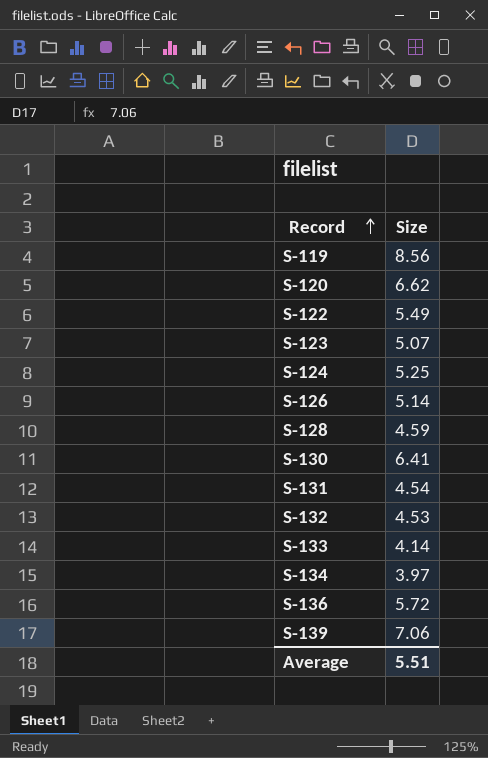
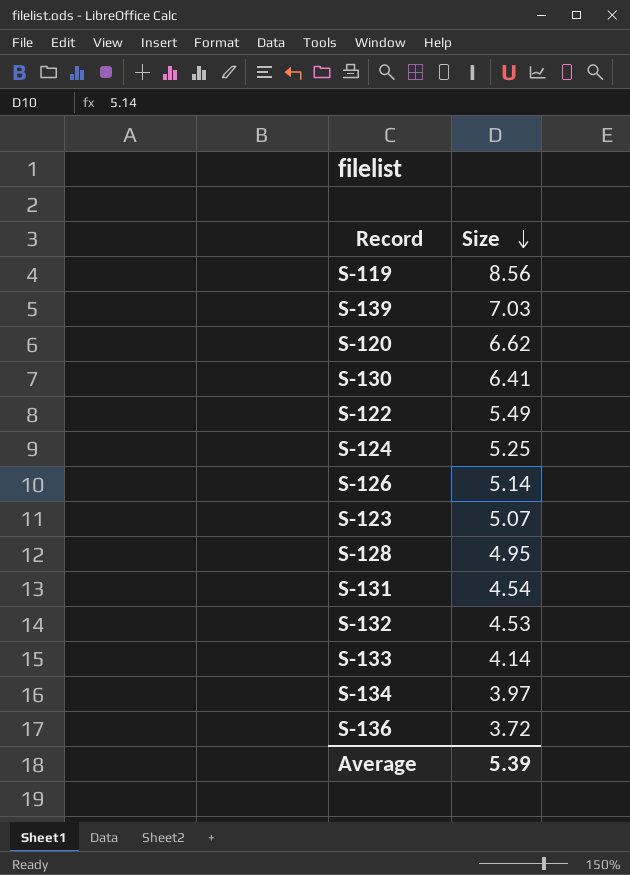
row order: Record ascending -> Size descending
S-139 | Size: 7.06 -> 7.03
S-128 | Size: 4.59 -> 4.95
S-136 | Size: 5.72 -> 3.72
Average | Size: 5.51 -> 5.39

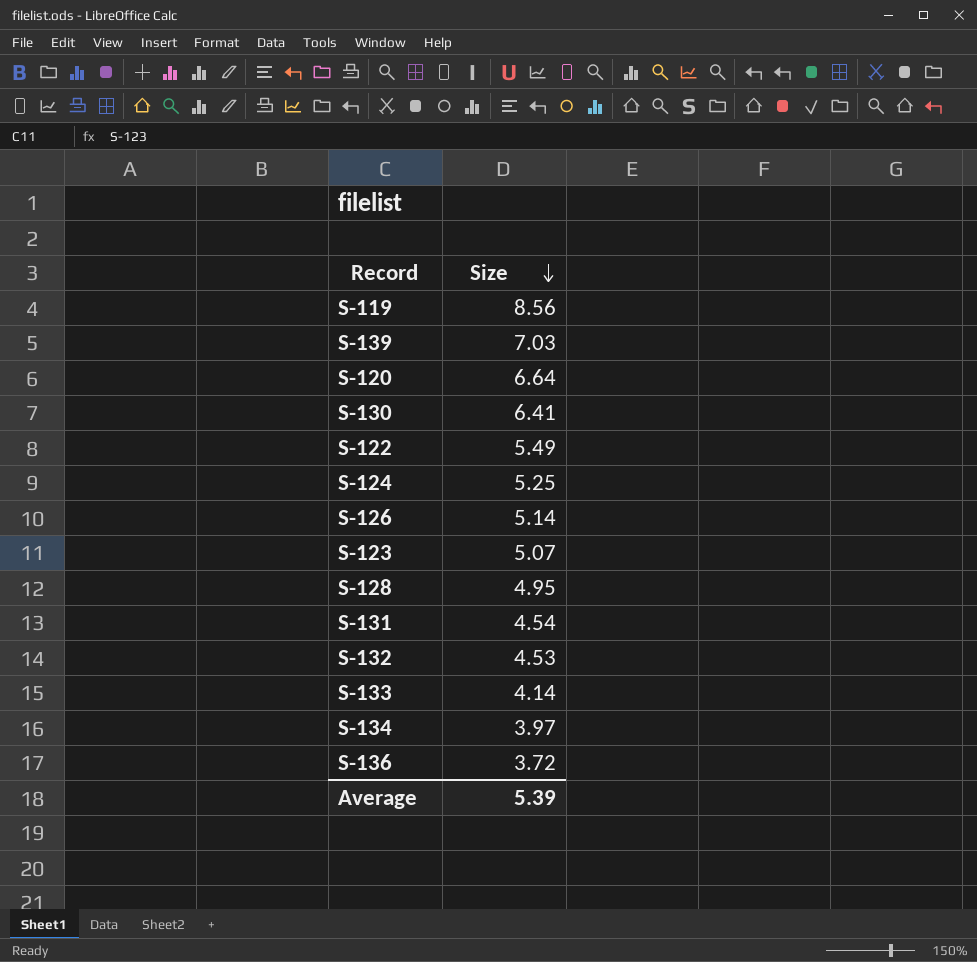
S-120 | Size: 6.62 -> 6.64

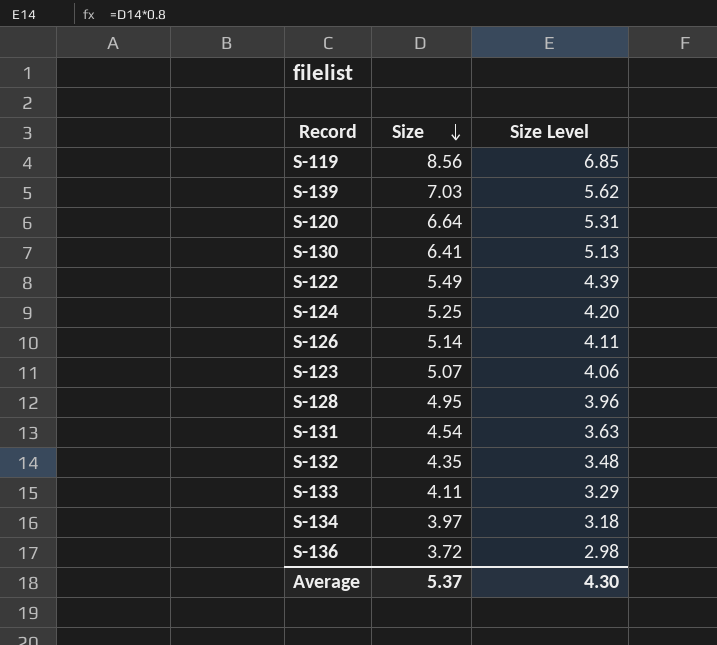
column Size Level | formula: none -> [Size] * 0.8
S-132 | Size: 4.53 -> 4.35
S-133 | Size: 4.14 -> 4.11
Average | Size: 5.39 -> 5.37

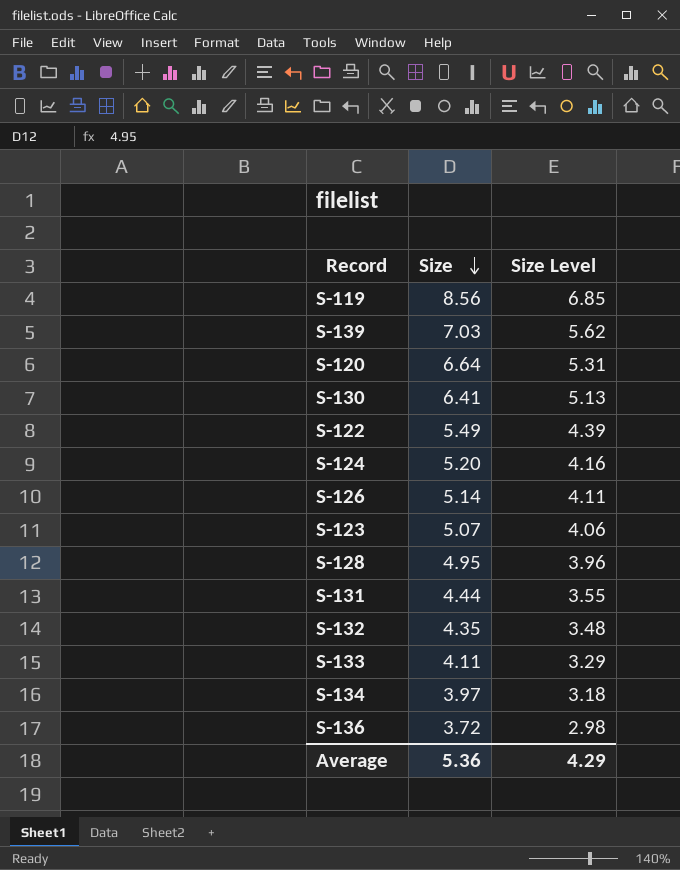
S-124 | Size: 5.25 -> 5.20
S-124 | Size Level: 4.20 -> 4.16
S-131 | Size: 4.54 -> 4.44
S-131 | Size Level: 3.63 -> 3.55
Average | Size: 5.37 -> 5.36
Average | Size Level: 4.30 -> 4.29

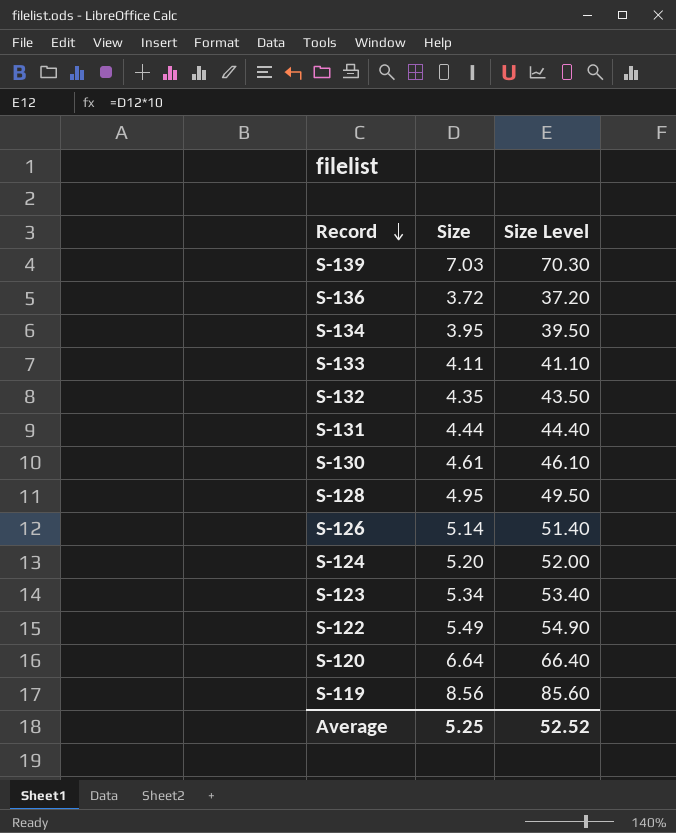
row order: Size descending -> Record descending
column Size Level | formula: [Size] * 0.8 -> [Size] * 10
S-134 | Size: 3.97 -> 3.95
S-130 | Size: 6.41 -> 4.61
S-123 | Size: 5.07 -> 5.34
Average | Size: 5.36 -> 5.25
Average | Size Level: 4.29 -> 52.52

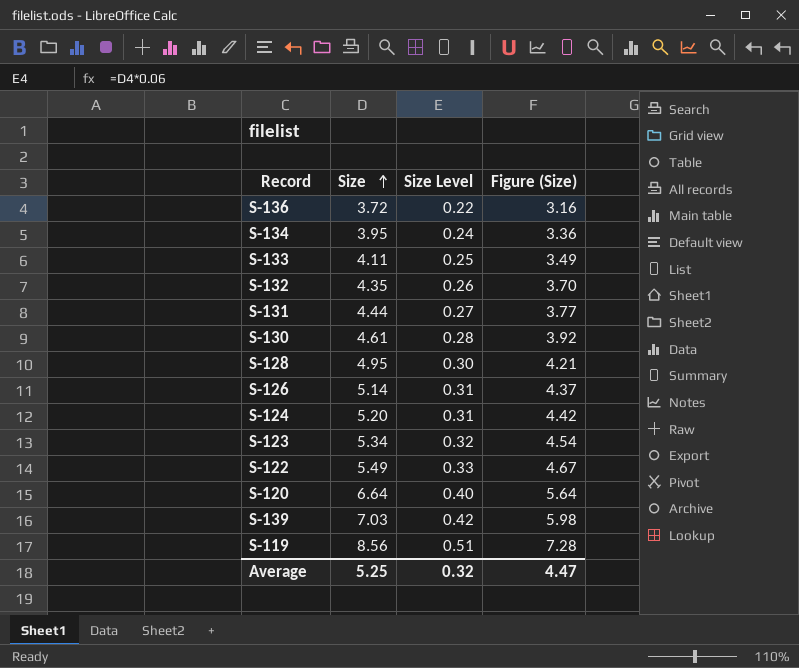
row order: Record descending -> Size ascending
column Size Level | formula: [Size] * 10 -> [Size] * 0.06
column Figure (Size) | formula: none -> [Size] * 0.85
Average | Size Level: 52.52 -> 0.32

